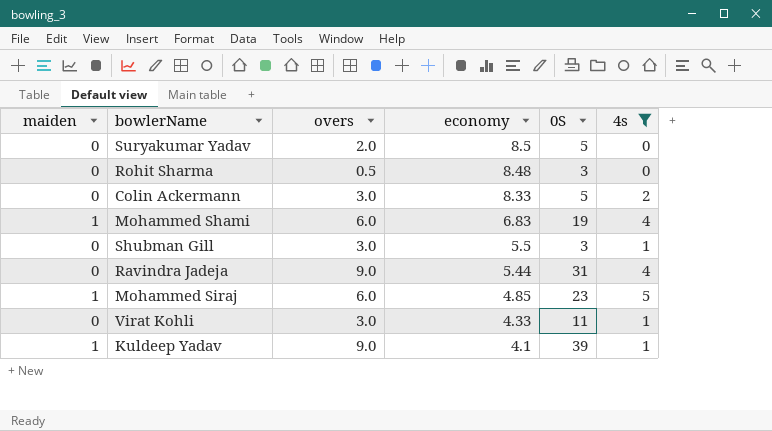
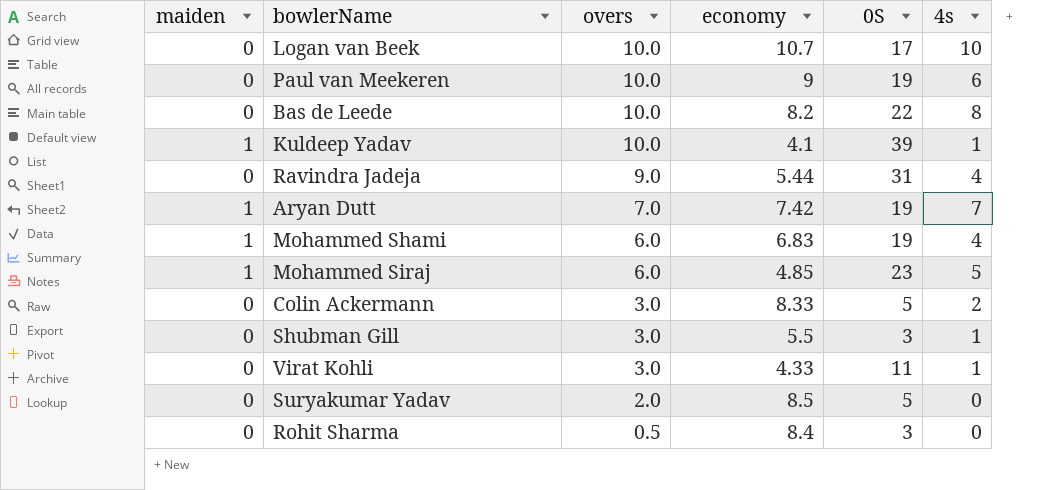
filter: 4s <= 5 -> none
row order: economy descending -> overs descending
Kuldeep Yadav | overs: 9.0 -> 10.0
Rohit Sharma | economy: 8.48 -> 8.4

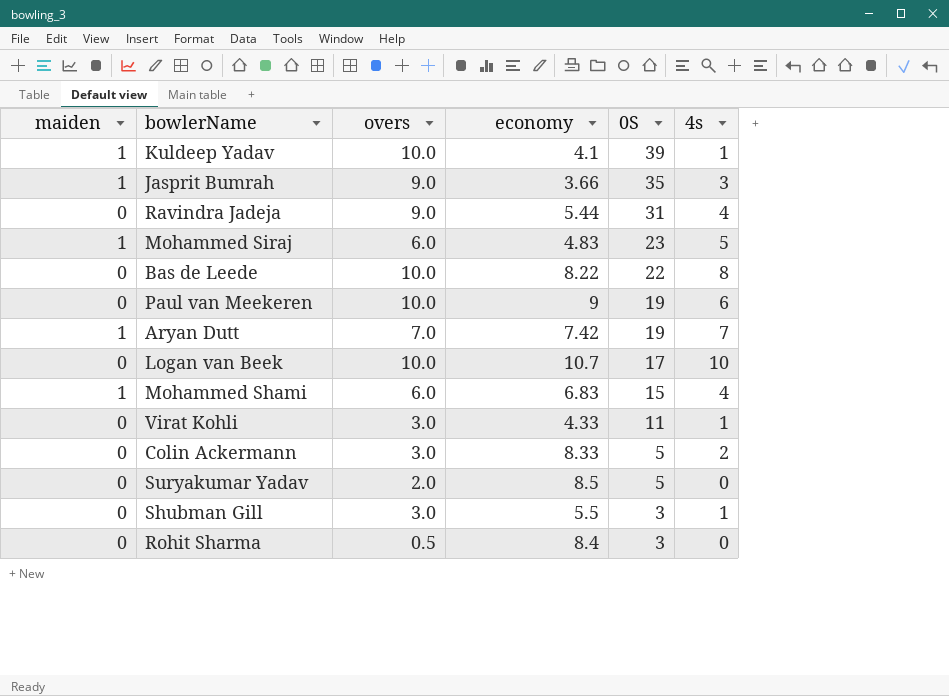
row order: overs descending -> 0S descending
row Jasprit Bumrah: none -> 1 | 9.0 | 3.66 | 35 | 3
Mohammed Siraj | economy: 4.85 -> 4.83
Bas de Leede | economy: 8.2 -> 8.22
Mohammed Shami | 0S: 19 -> 15

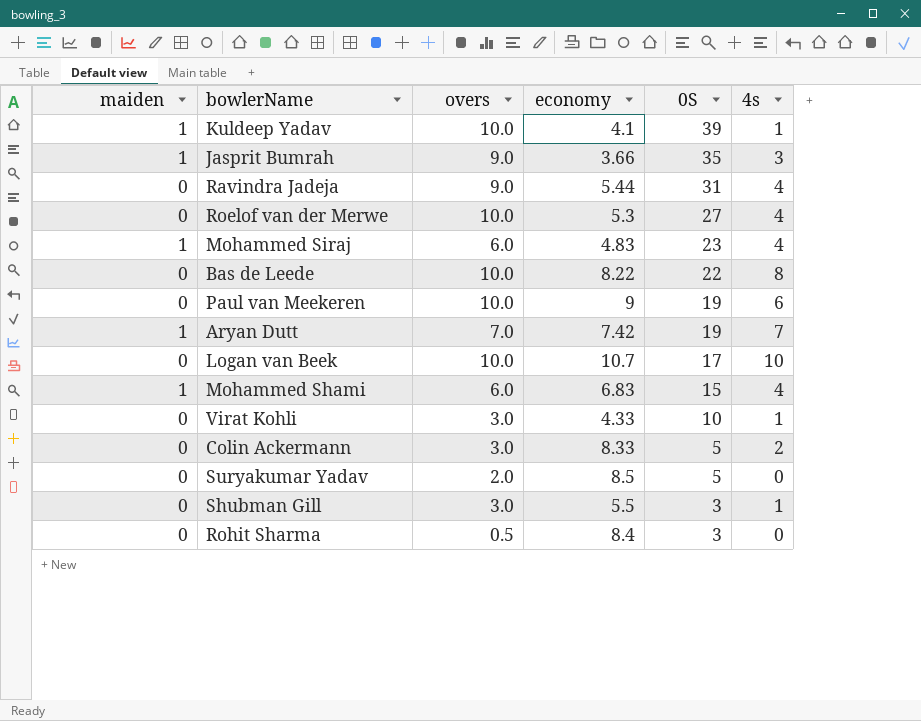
row Roelof van der Merwe: none -> 0 | 10.0 | 5.3 | 27 | 4
Mohammed Siraj | 4s: 5 -> 4
Virat Kohli | 0S: 11 -> 10

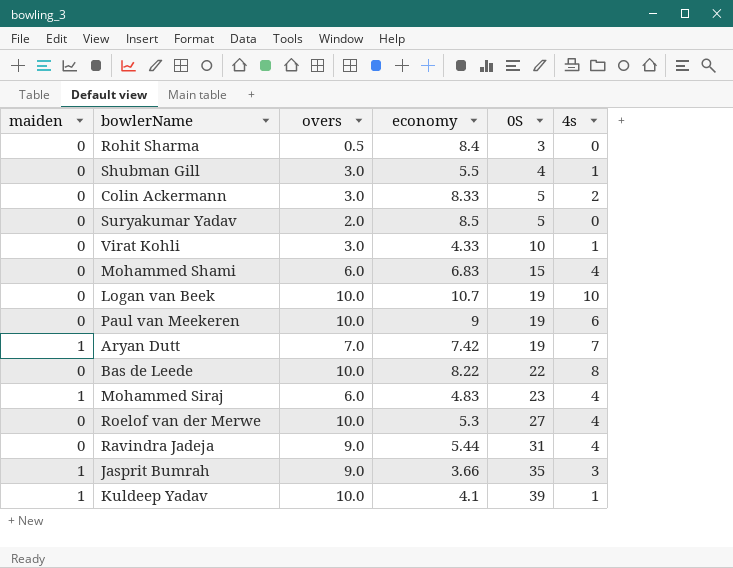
row order: 0S descending -> 0S ascending
Shubman Gill | 0S: 3 -> 4
Mohammed Shami | maiden: 1 -> 0
Logan van Beek | 0S: 17 -> 19

